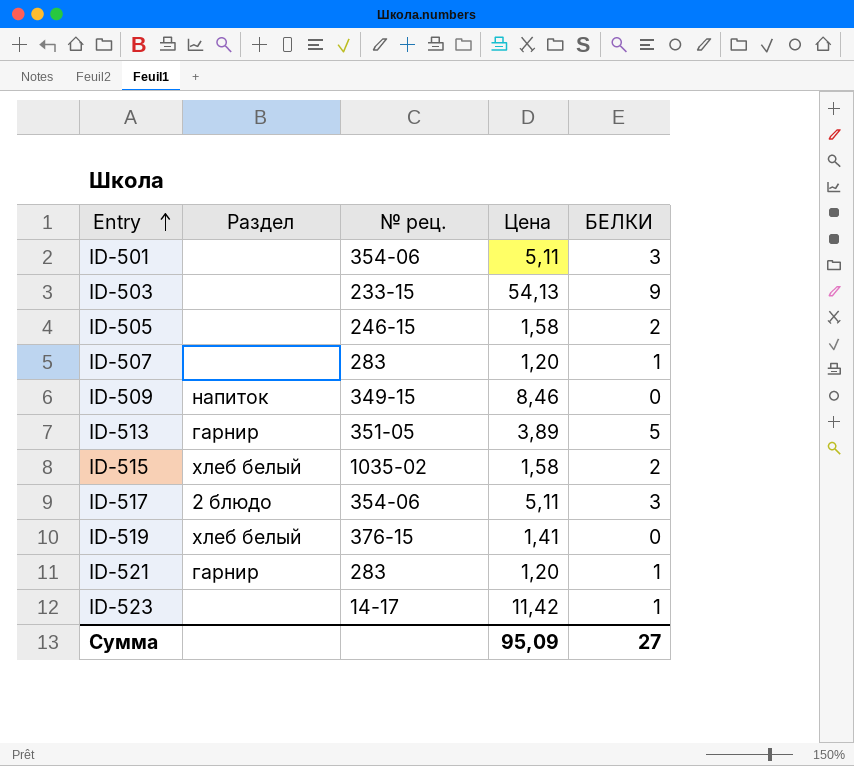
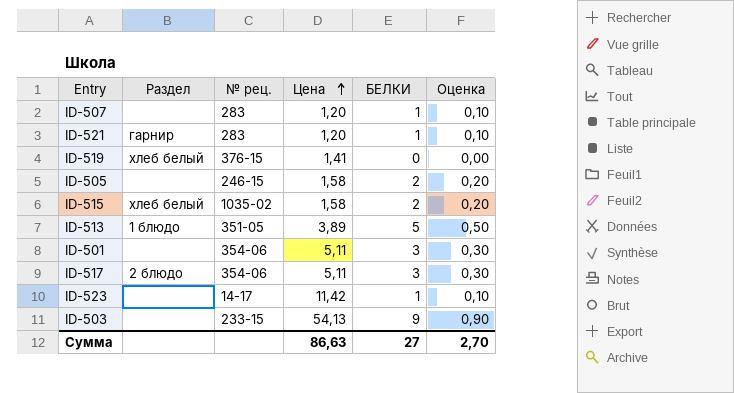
row order: Entry ascending -> Цена ascending
column Оценка | formula: none -> [БЕЛКИ] * 0,1
row ID-509: напиток | 349-15 | 8,46 | 0 -> none
ID-513 | Раздел: гарнир -> 1 блюдо
Сумма | Цена: 95,09 -> 86,63

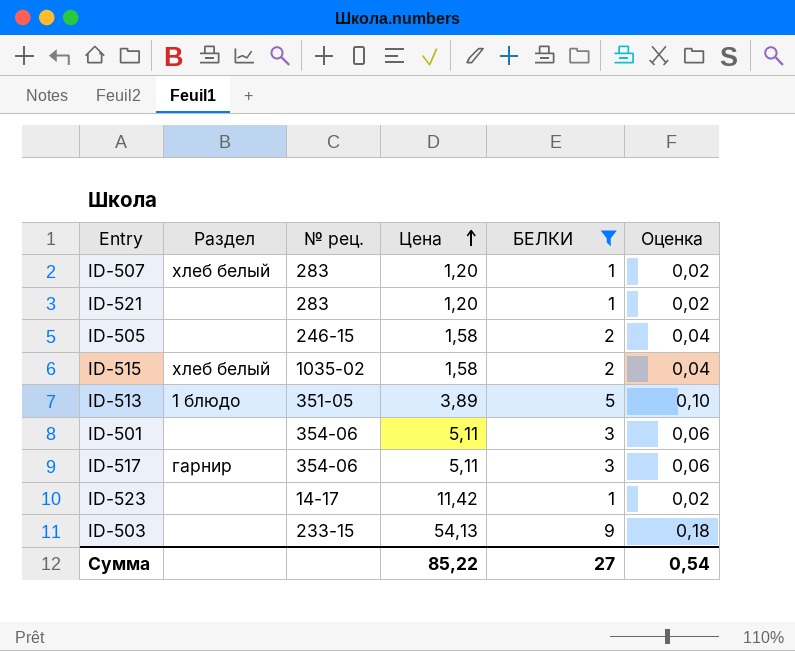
filter: none -> БЕЛКИ != 0
column Оценка | formula: [БЕЛКИ] * 0,1 -> [БЕЛКИ] * 0,02
ID-507 | Раздел: none -> хлеб белый
ID-521 | Раздел: гарнир -> none
ID-517 | Раздел: 2 блюдо -> гарнир
Сумма | Цена: 86,63 -> 85,22
Сумма | Оценка: 2,70 -> 0,54

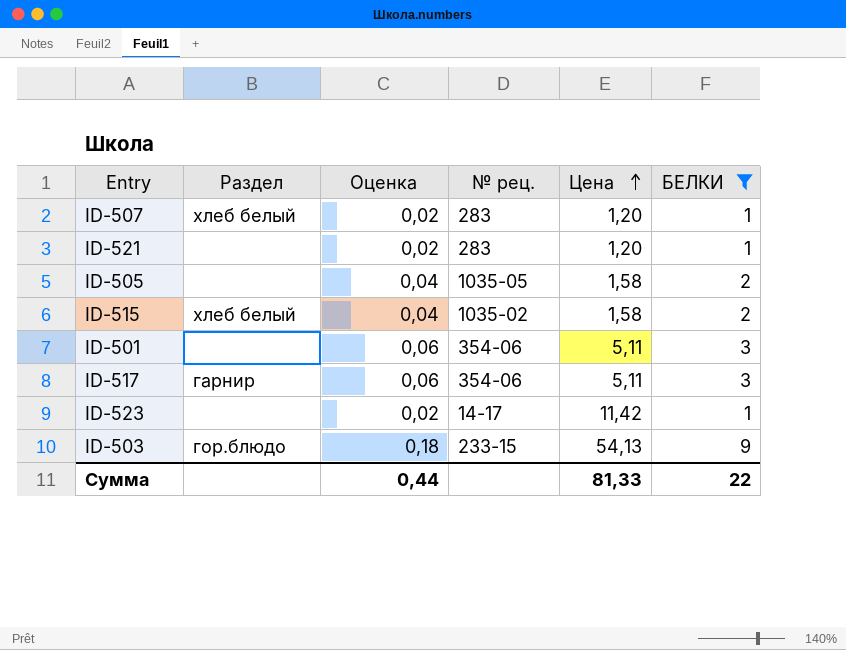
column Оценка | position: 6 -> 3
row ID-513: 1 блюдо | 351-05 | 3,89 | 5 | 0,10 -> none
ID-505 | № рец.: 246-15 -> 1035-05
ID-503 | Раздел: none -> гор.блюдо
Сумма | Оценка: 0,54 -> 0,44
Сумма | Цена: 85,22 -> 81,33
Сумма | БЕЛКИ: 27 -> 22

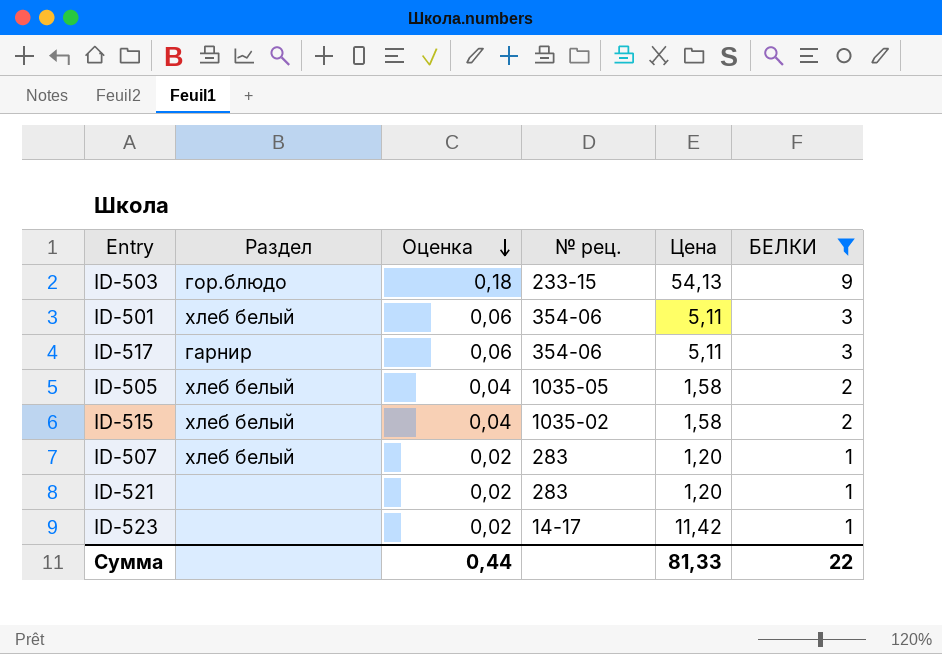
row order: Цена ascending -> Оценка descending
ID-501 | Раздел: none -> хлеб белый
ID-505 | Раздел: none -> хлеб белый

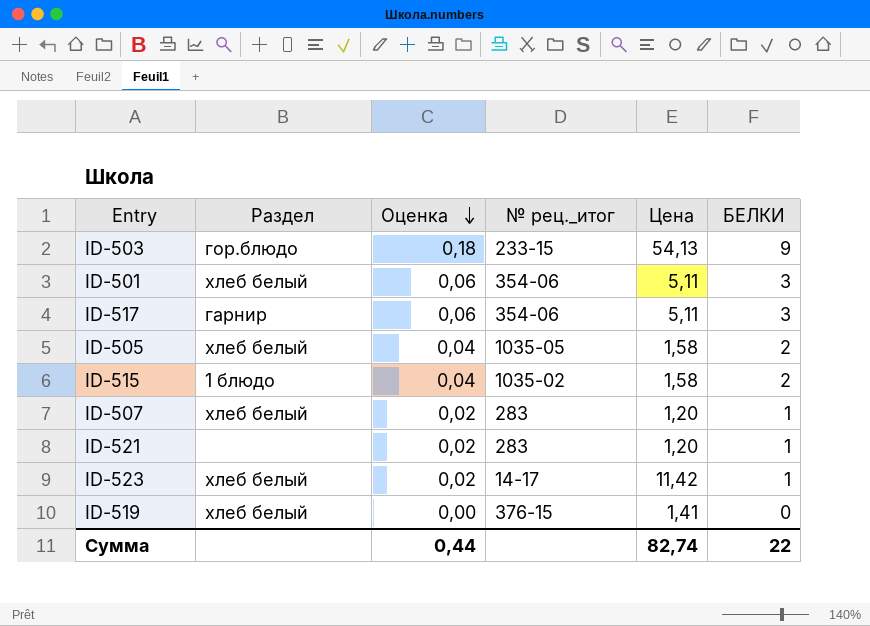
filter: БЕЛКИ != 0 -> none
column name: № рец. -> № рец._итог
ID-515 | Раздел: хлеб белый -> 1 блюдо
ID-523 | Раздел: none -> хлеб белый
Сумма | Цена: 81,33 -> 82,74

